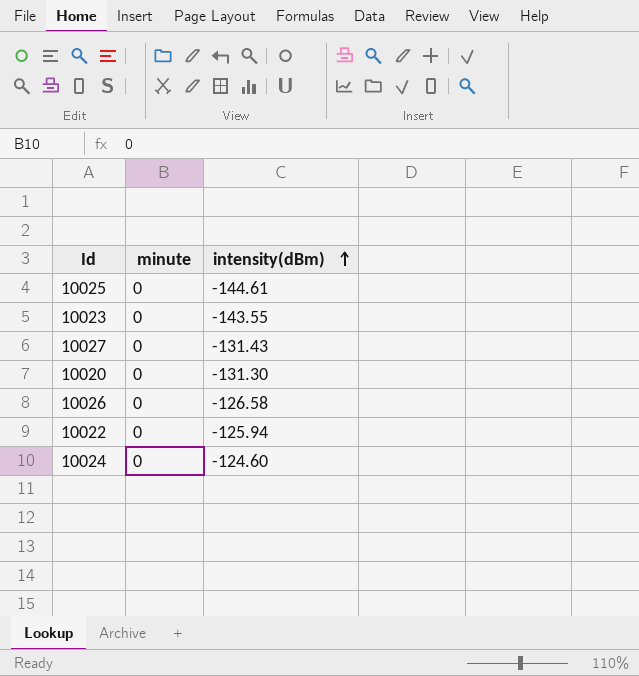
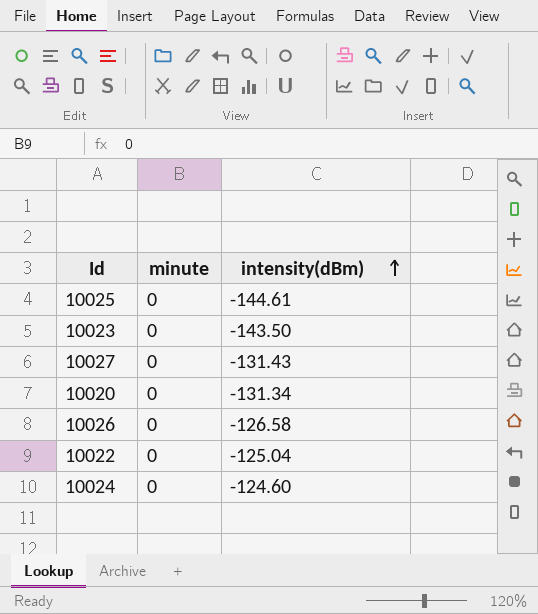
10023 | intensity(dBm): -143.55 -> -143.50
10020 | intensity(dBm): -131.30 -> -131.34
10022 | intensity(dBm): -125.94 -> -125.04

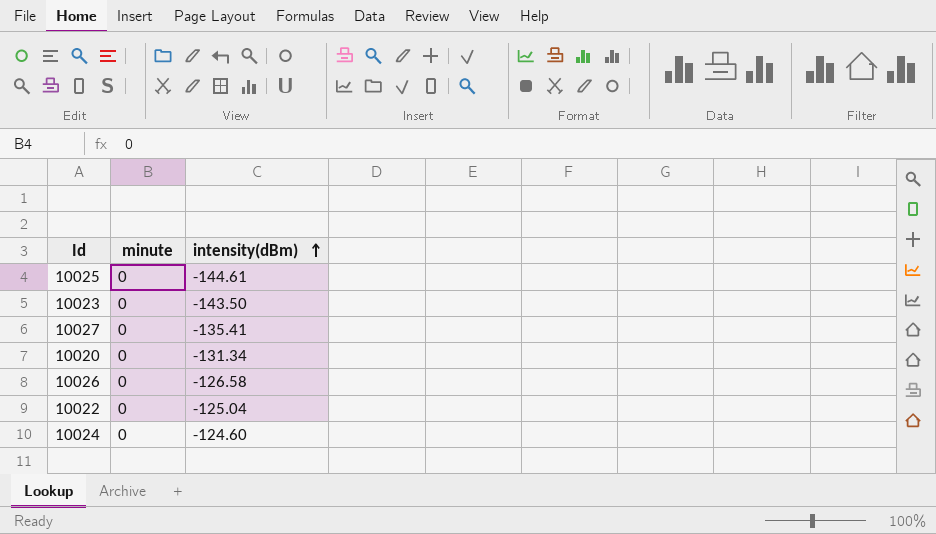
10027 | intensity(dBm): -131.43 -> -135.41

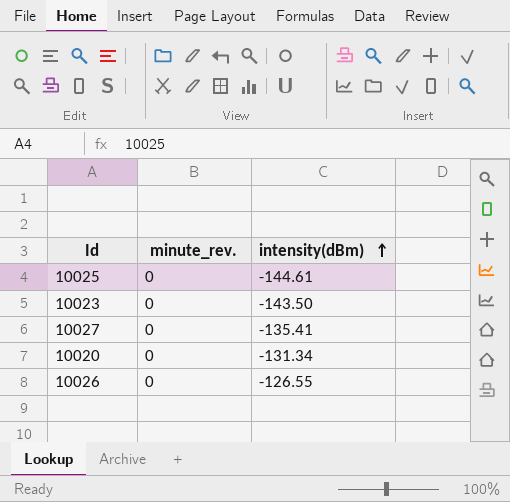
column name: minute -> minute_rev.
row 10022: 0 | -125.04 -> none
row 10024: 0 | -124.60 -> none
10026 | intensity(dBm): -126.58 -> -126.55

